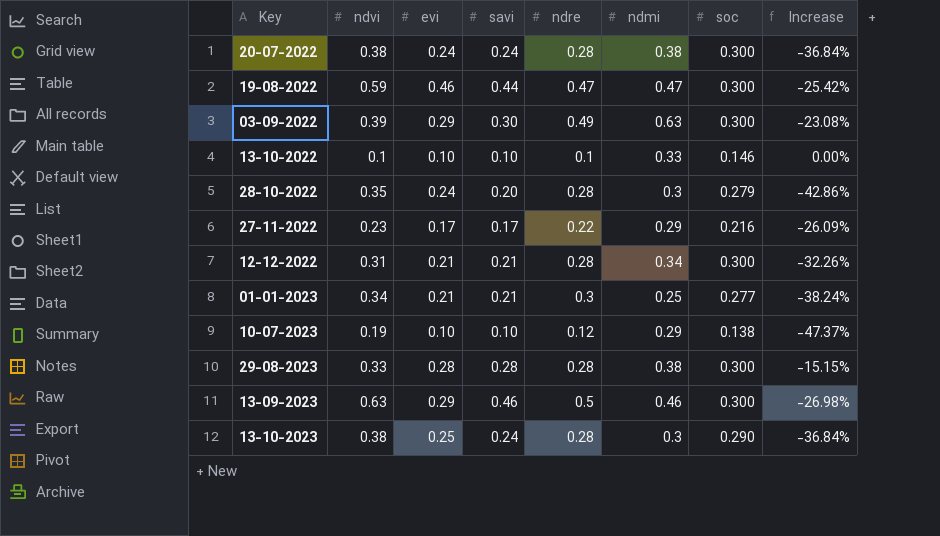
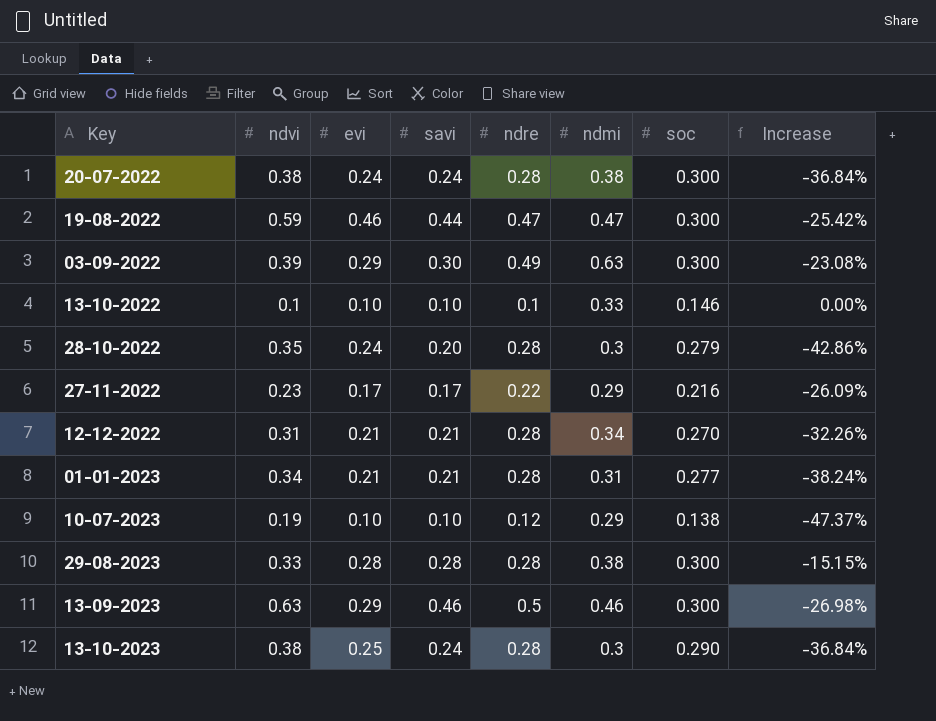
12-12-2022 | soc: 0.300 -> 0.270
01-01-2023 | ndre: 0.3 -> 0.28
01-01-2023 | ndmi: 0.25 -> 0.31

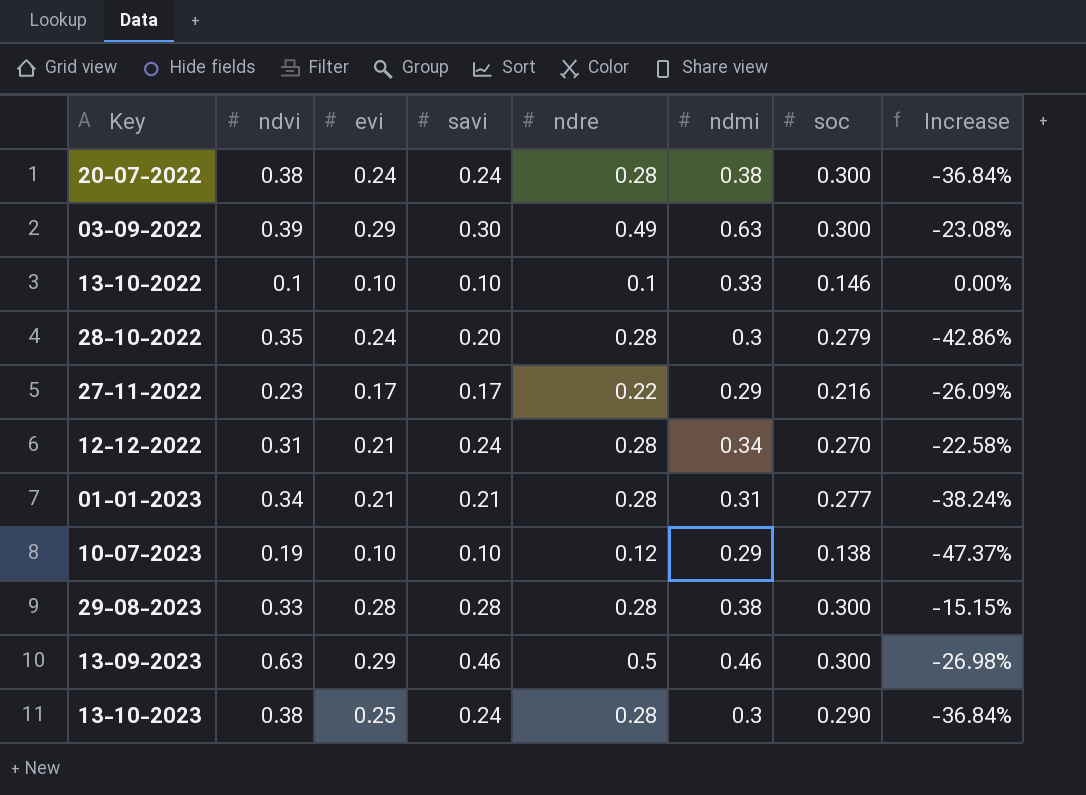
row 19-08-2022: 0.59 | 0.46 | 0.44 | 0.47 | 0.47 | 0.300 | -25.42% -> none
12-12-2022 | savi: 0.21 -> 0.24
12-12-2022 | Increase: -32.26% -> -22.58%

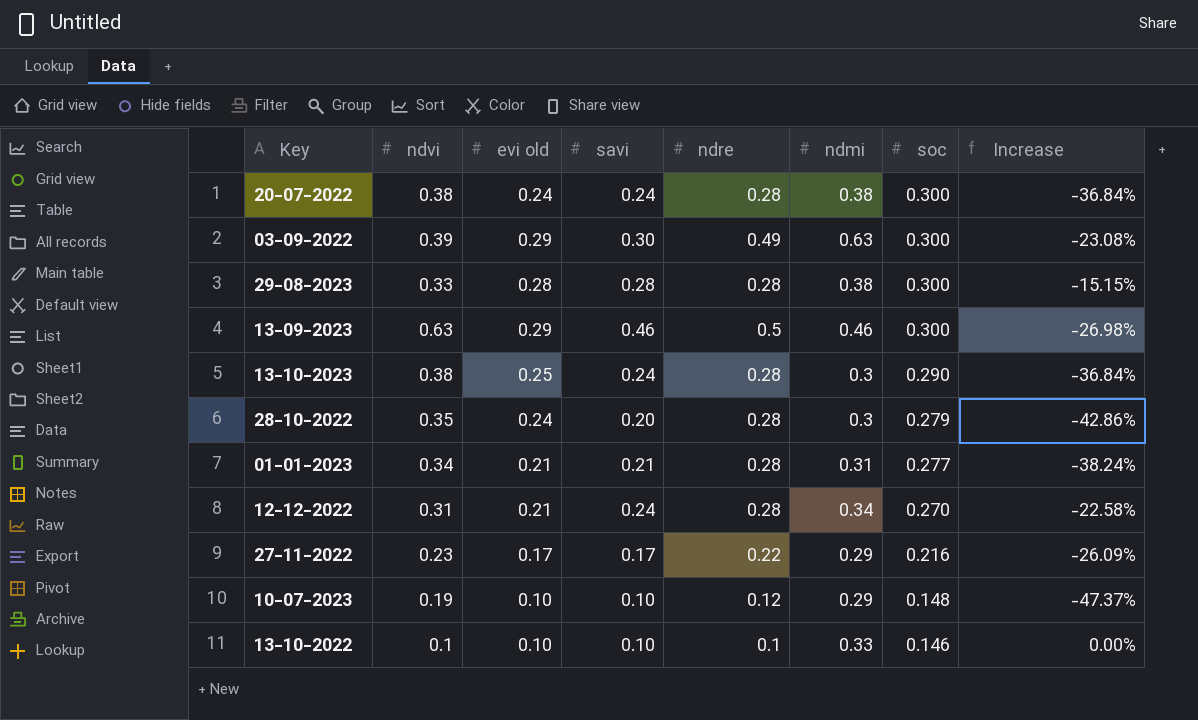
row order: Key ascending -> soc descending
column name: evi -> evi old
10-07-2023 | soc: 0.138 -> 0.148

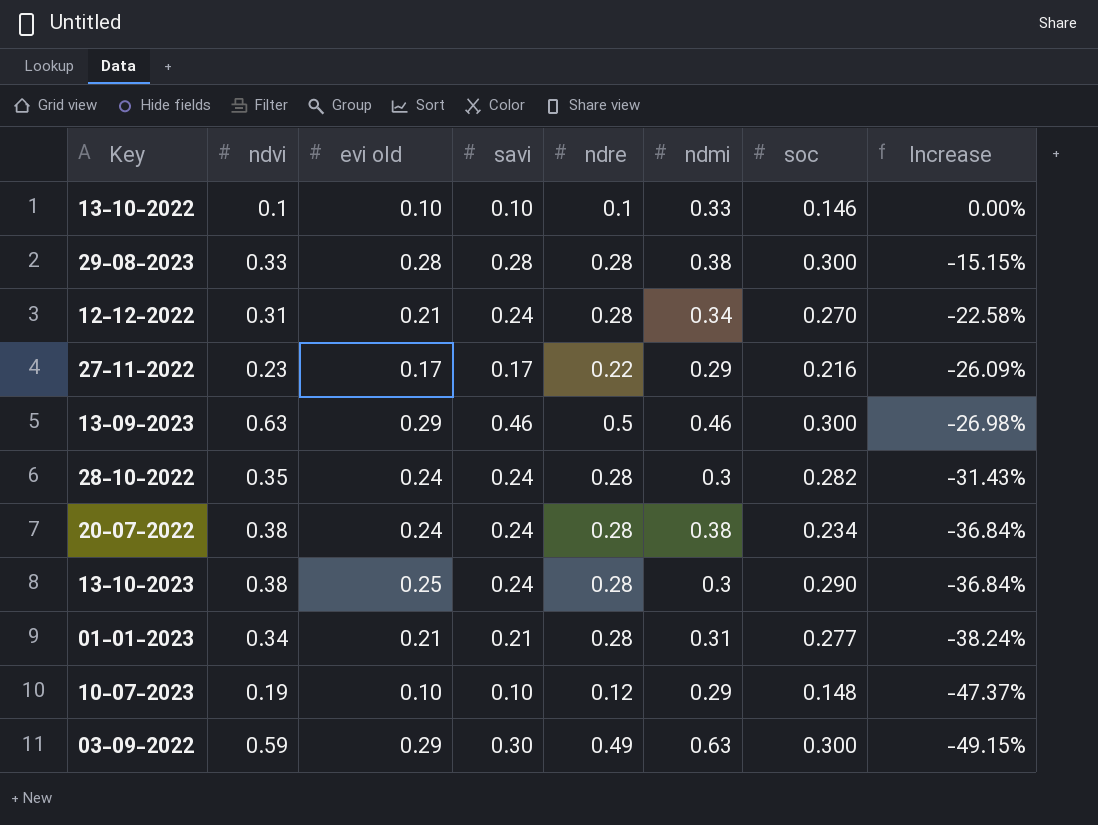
row order: soc descending -> Increase descending
28-10-2022 | savi: 0.20 -> 0.24
28-10-2022 | soc: 0.279 -> 0.282
28-10-2022 | Increase: -42.86% -> -31.43%
20-07-2022 | soc: 0.300 -> 0.234
03-09-2022 | ndvi: 0.39 -> 0.59
03-09-2022 | Increase: -23.08% -> -49.15%

